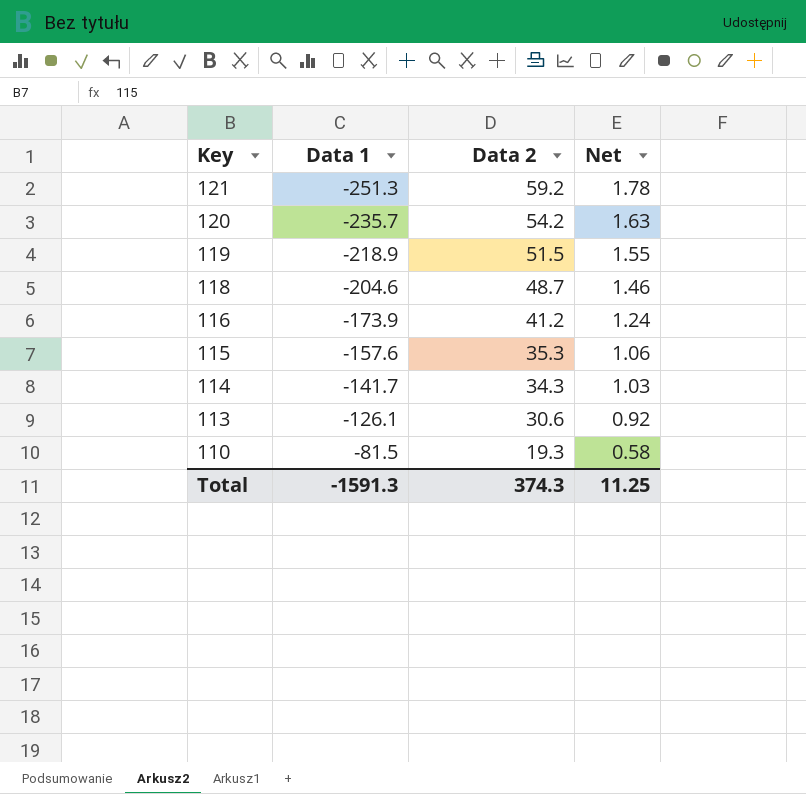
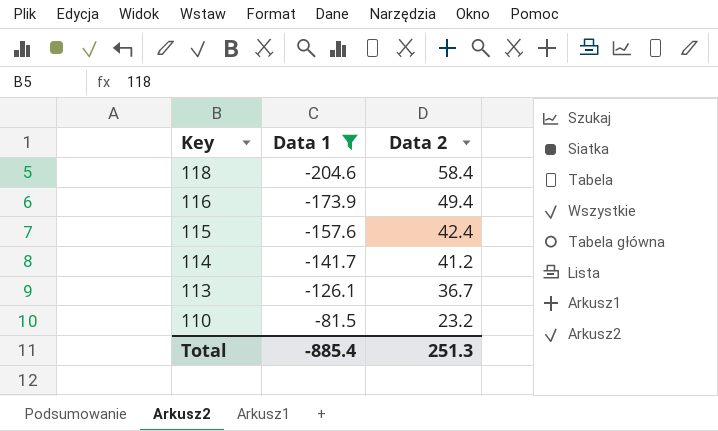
filter: none -> Data 1 >= -204.6
column Net | formula: [Data 2] * 0.03 -> none
118 | Data 2: 48.7 -> 58.4
116 | Data 2: 41.2 -> 49.4
115 | Data 2: 35.3 -> 42.4
114 | Data 2: 34.3 -> 41.2
113 | Data 2: 30.6 -> 36.7
110 | Data 2: 19.3 -> 23.2
Total | Data 1: -1591.3 -> -885.4
Total | Data 2: 374.3 -> 251.3

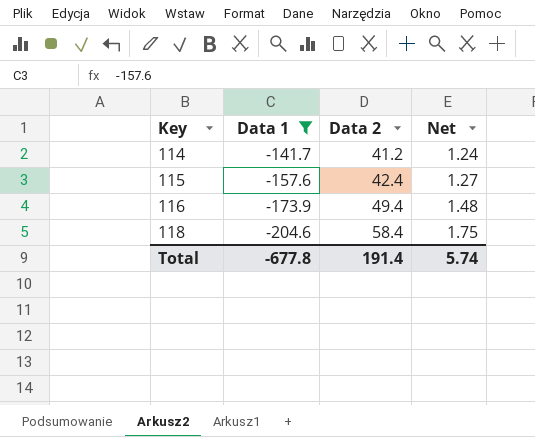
row order: Key descending -> Key ascending
column Net | formula: none -> [Data 2] * 0.03
row 113: -126.1 | 36.7 -> none
row 110: -81.5 | 23.2 -> none
Total | Data 1: -885.4 -> -677.8
Total | Data 2: 251.3 -> 191.4

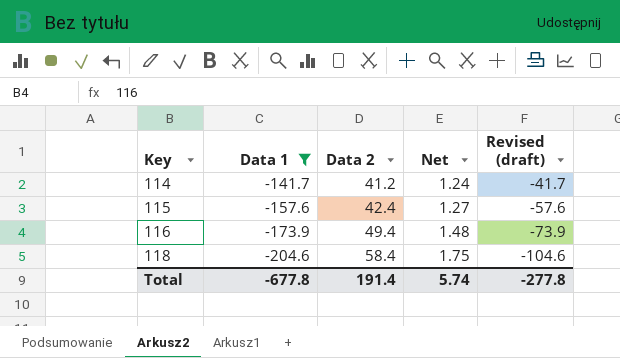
column Revised (draft) | formula: none -> [Data 1] + 100

